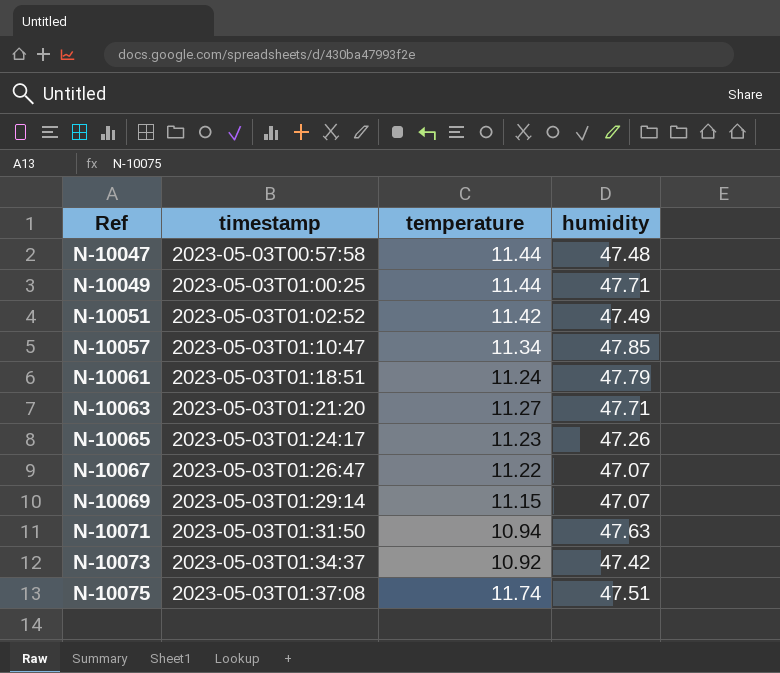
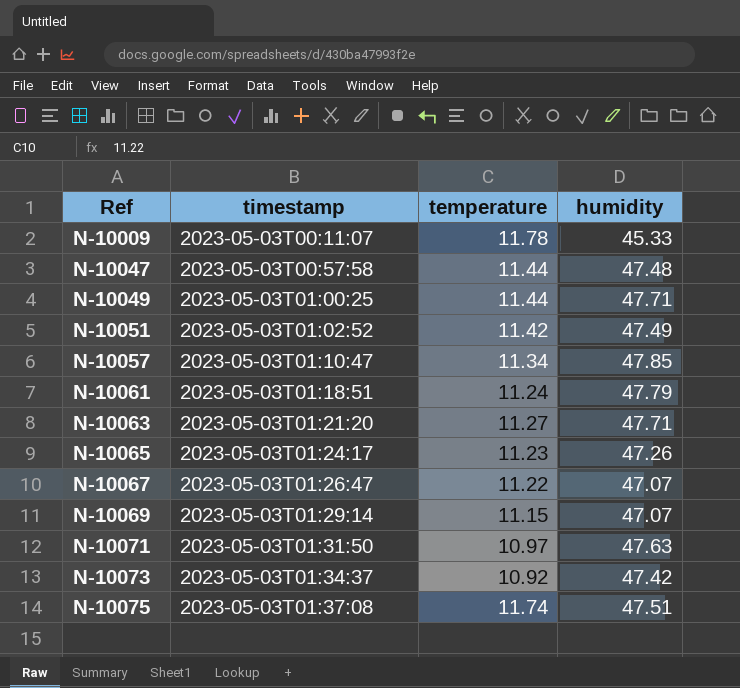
row N-10009: none -> 2023-05-03T00:11:07 | 11.78 | 45.33
N-10071 | temperature: 10.94 -> 10.97

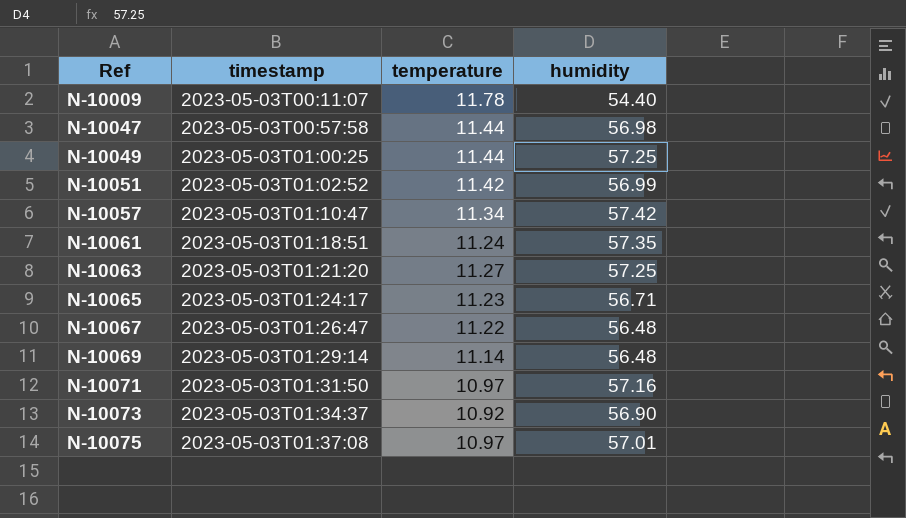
N-10009 | humidity: 45.33 -> 54.40
N-10047 | humidity: 47.48 -> 56.98
N-10049 | humidity: 47.71 -> 57.25
N-10051 | humidity: 47.49 -> 56.99
N-10057 | humidity: 47.85 -> 57.42
N-10061 | humidity: 47.79 -> 57.35
N-10063 | humidity: 47.71 -> 57.25
N-10065 | humidity: 47.26 -> 56.71
N-10067 | humidity: 47.07 -> 56.48
N-10069 | temperature: 11.15 -> 11.14
N-10069 | humidity: 47.07 -> 56.48
N-10071 | humidity: 47.63 -> 57.16
N-10073 | humidity: 47.42 -> 56.90
N-10075 | temperature: 11.74 -> 10.97
N-10075 | humidity: 47.51 -> 57.01

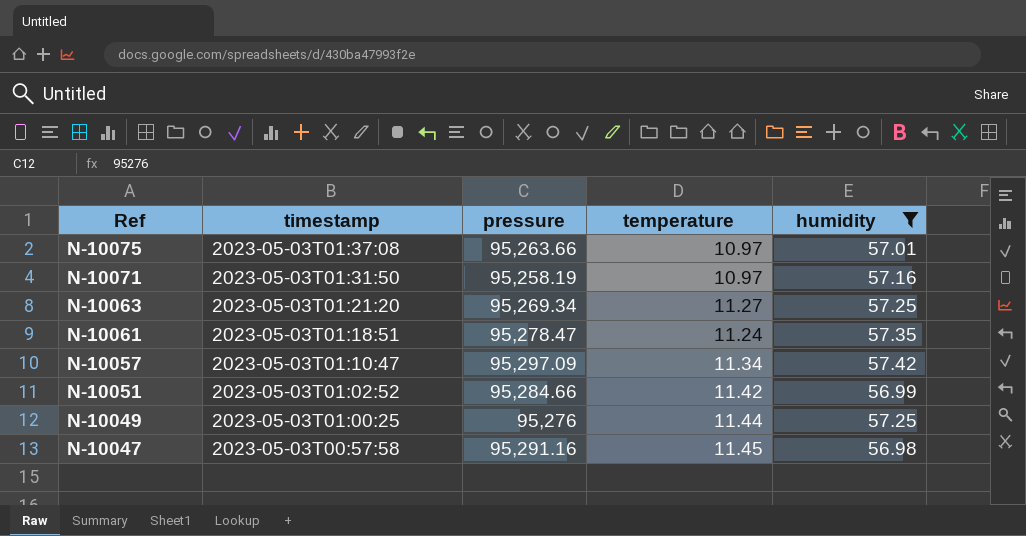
filter: none -> humidity >= 56.98
row order: Ref ascending -> Ref descending
column pressure | position: none -> 3
N-10047 | temperature: 11.44 -> 11.45

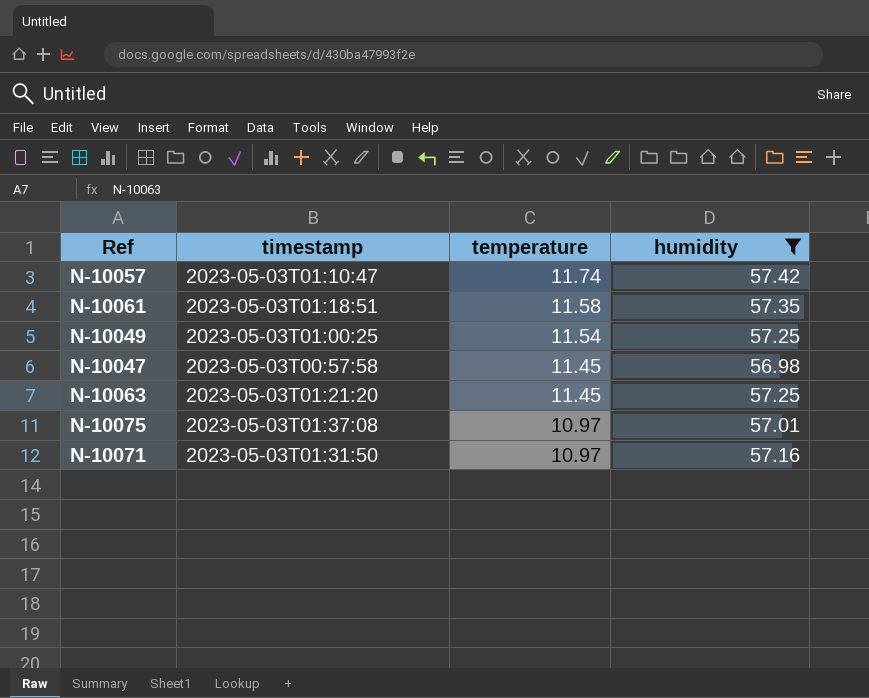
row order: Ref descending -> temperature descending
column pressure | position: 3 -> none
row N-10051: 2023-05-03T01:02:52 | 95,284.66 | 11.42 | 56.99 -> none
N-10057 | temperature: 11.34 -> 11.74
N-10061 | temperature: 11.24 -> 11.58
N-10049 | temperature: 11.44 -> 11.54
N-10063 | temperature: 11.27 -> 11.45

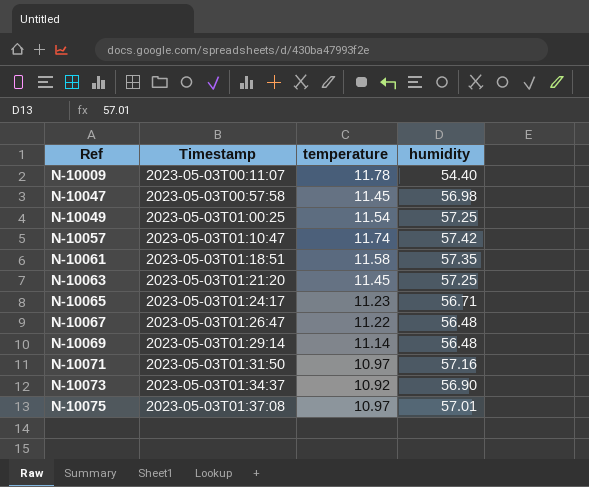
filter: humidity >= 56.98 -> none
row order: temperature descending -> Ref ascending
column name: timestamp -> Timestamp

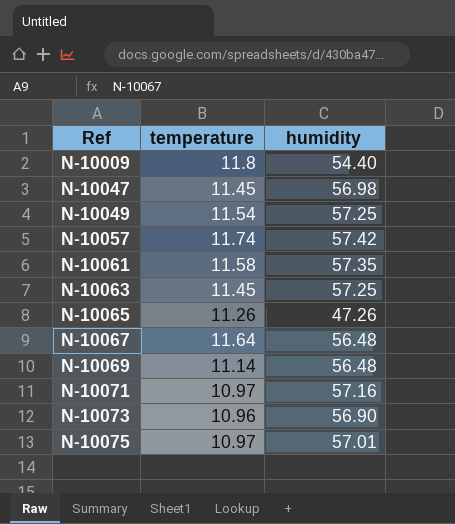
column Timestamp | position: 2 -> none
N-10009 | temperature: 11.78 -> 11.8
N-10065 | temperature: 11.23 -> 11.26
N-10065 | humidity: 56.71 -> 47.26
N-10067 | temperature: 11.22 -> 11.64
N-10073 | temperature: 10.92 -> 10.96

